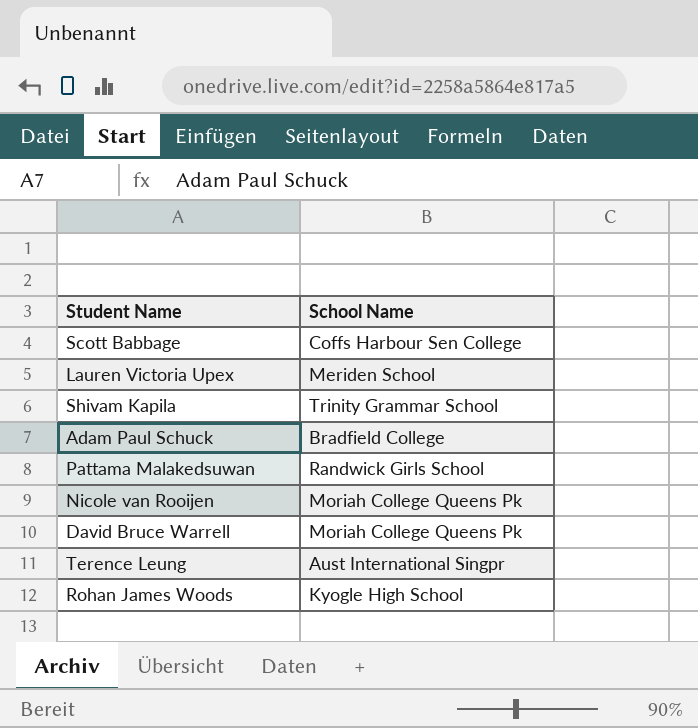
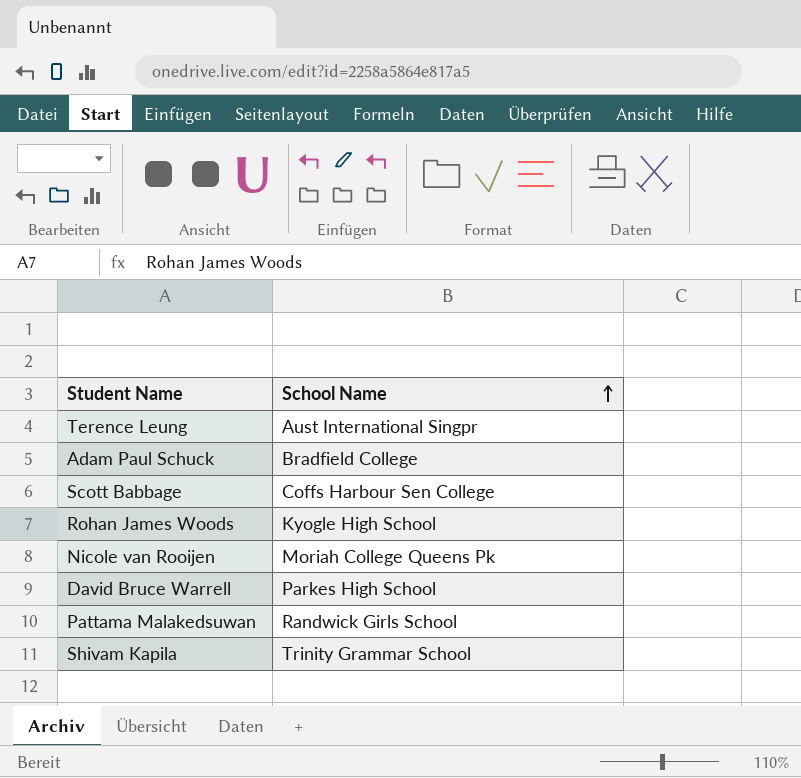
row order: none -> School Name ascending
row Lauren Victoria Upex: Meriden School -> none
David Bruce Warrell | School Name: Moriah College Queens Pk -> Parkes High School

